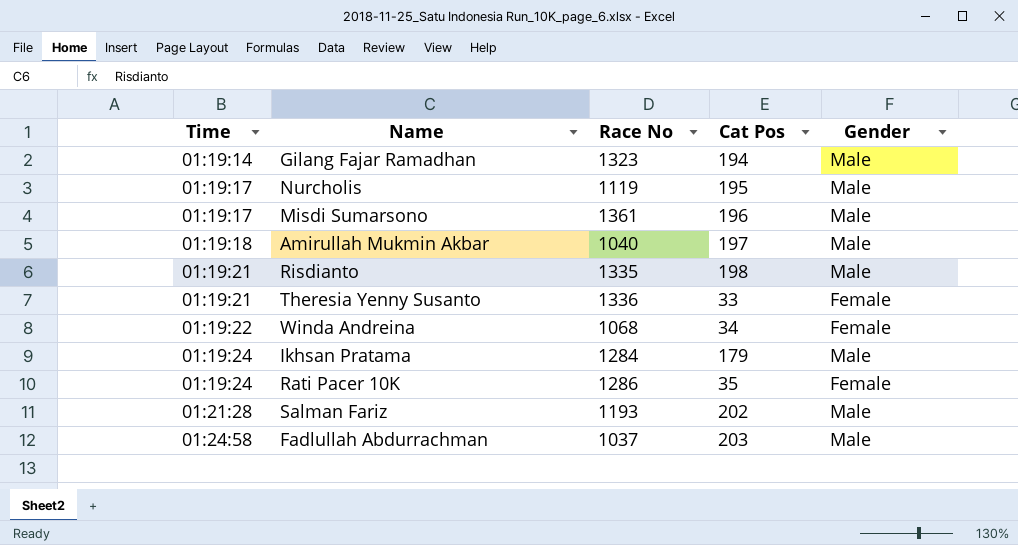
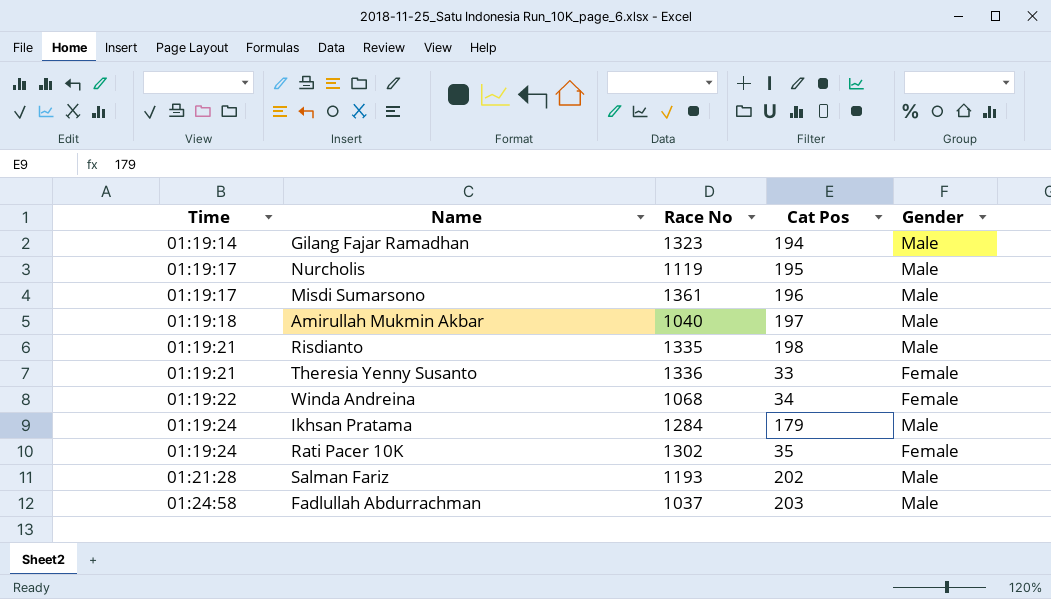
Rati Pacer 10K | Race No: 1286 -> 1302

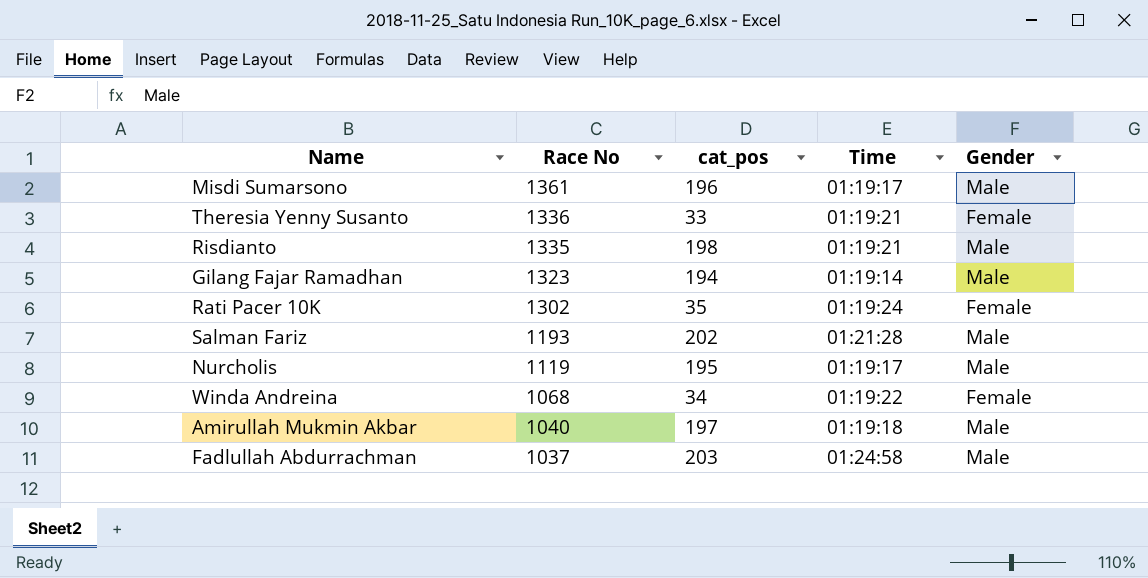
row order: Time ascending -> Race No descending
column name: Cat Pos -> cat_pos
column Time | position: 1 -> 4
row Ikhsan Pratama: 01:19:24 | 1284 | 179 | Male -> none

